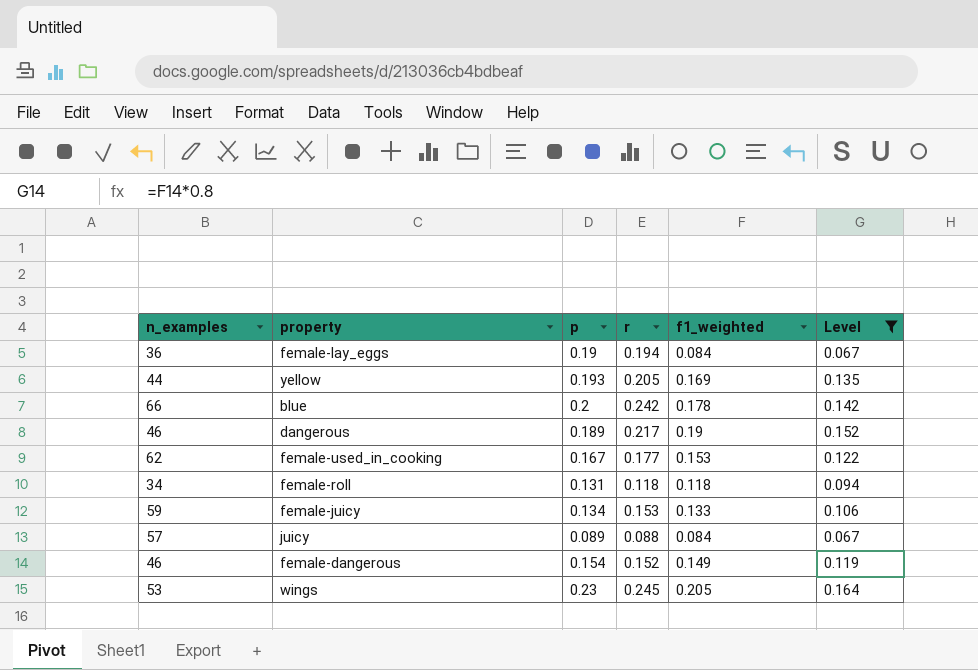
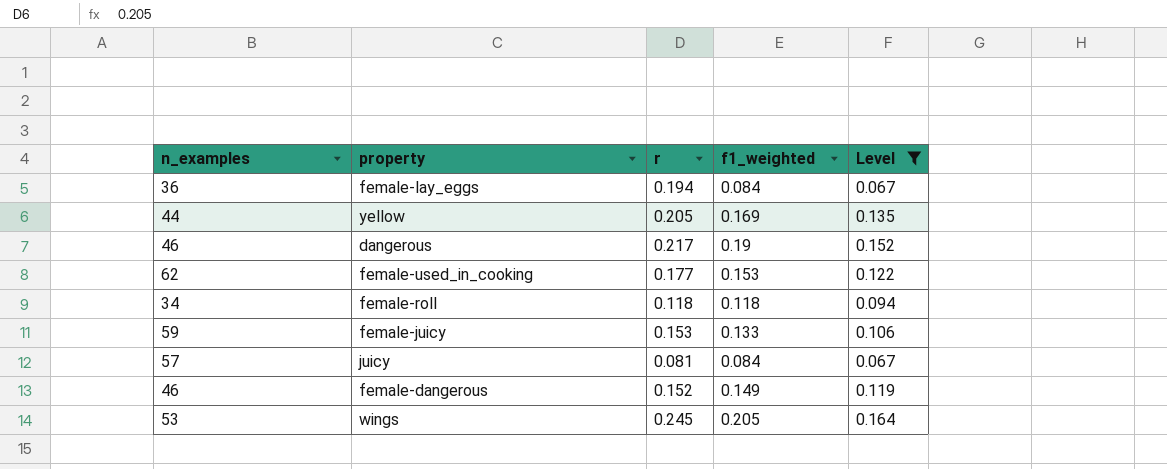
column p | position: 3 -> none
row blue: 66 | 0.2 | 0.242 | 0.178 | 0.142 -> none
juicy | r: 0.088 -> 0.081

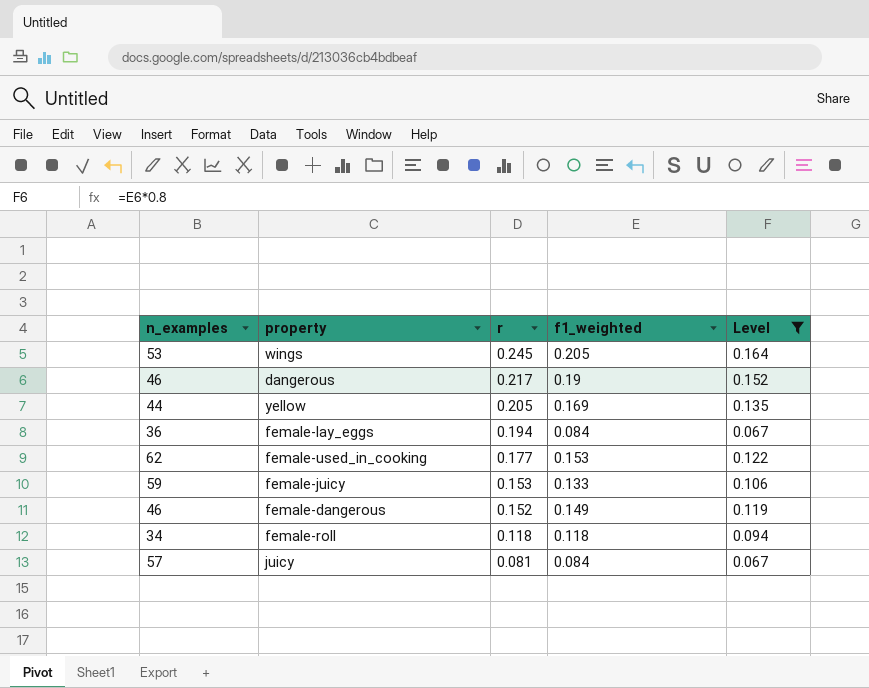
row order: none -> r descending

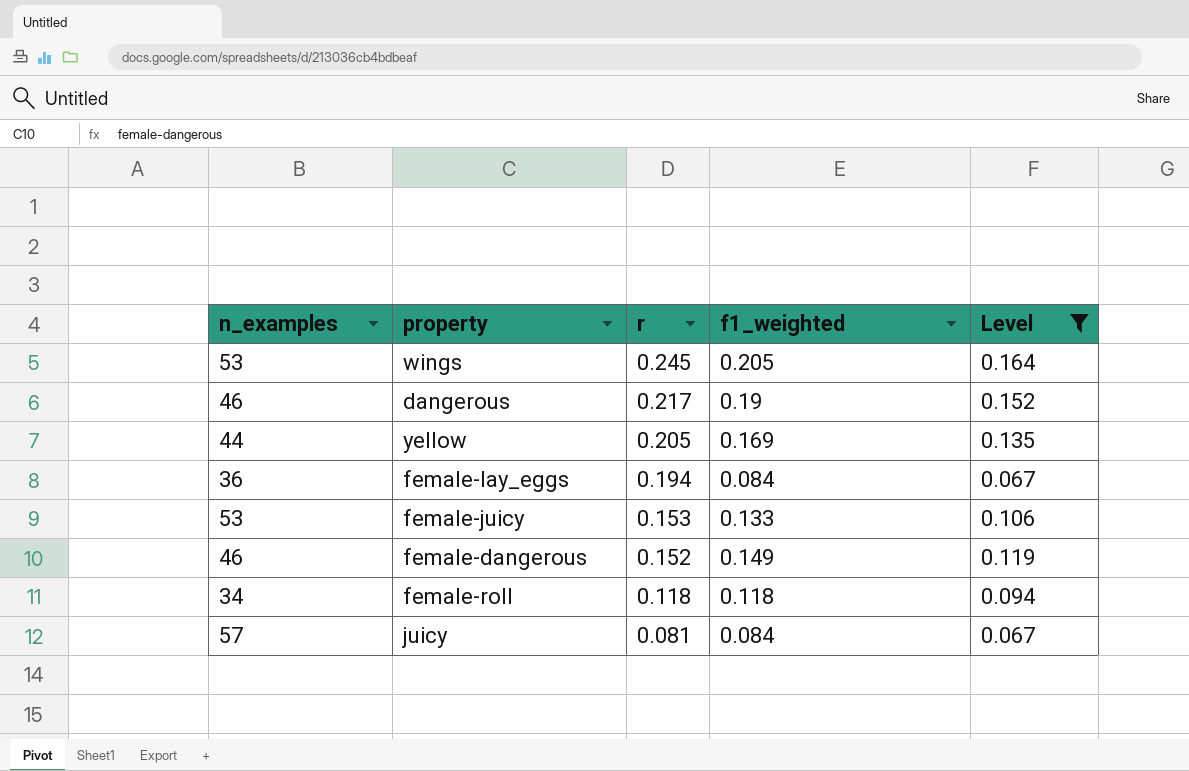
row female-used_in_cooking: 62 | 0.177 | 0.153 | 0.122 -> none
female-juicy | n_examples: 59 -> 53

